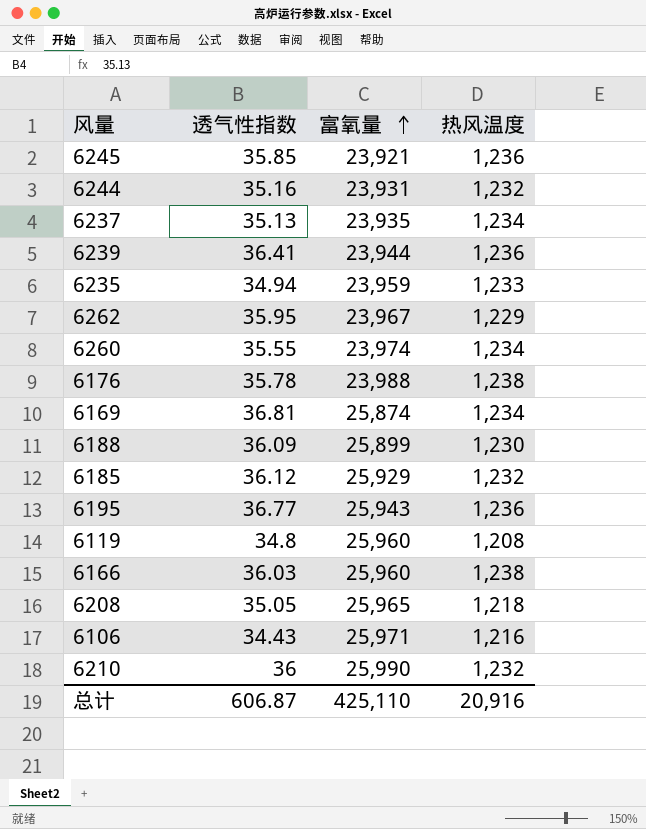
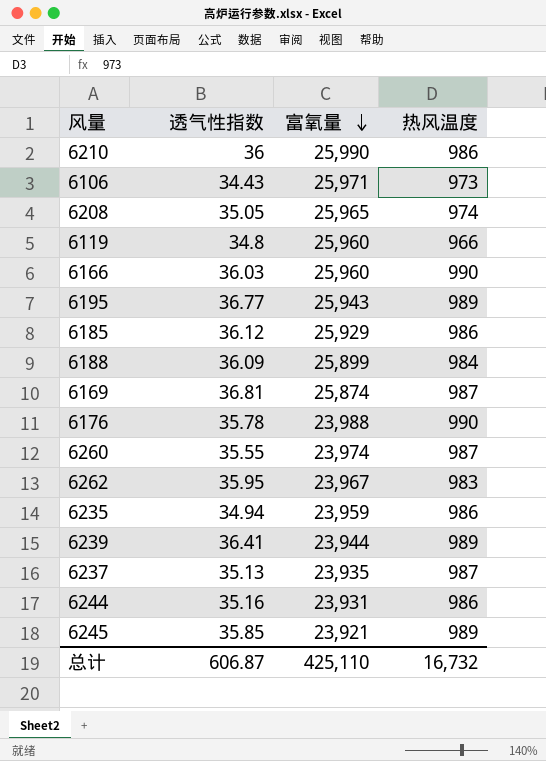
row order: 富氧量 ascending -> 富氧量 descending
6210 | 热风温度: 1,232 -> 986
6106 | 热风温度: 1,216 -> 973
6208 | 热风温度: 1,218 -> 974
6119 | 热风温度: 1,208 -> 966
6166 | 热风温度: 1,238 -> 990
6195 | 热风温度: 1,236 -> 989
6185 | 热风温度: 1,232 -> 986
6188 | 热风温度: 1,230 -> 984
6169 | 热风温度: 1,234 -> 987
6176 | 热风温度: 1,238 -> 990
6260 | 热风温度: 1,234 -> 987
6262 | 热风温度: 1,229 -> 983
6235 | 热风温度: 1,233 -> 986
6239 | 热风温度: 1,236 -> 989
6237 | 热风温度: 1,234 -> 987
6244 | 热风温度: 1,232 -> 986
6245 | 热风温度: 1,236 -> 989
总计 | 热风温度: 20,916 -> 16,732

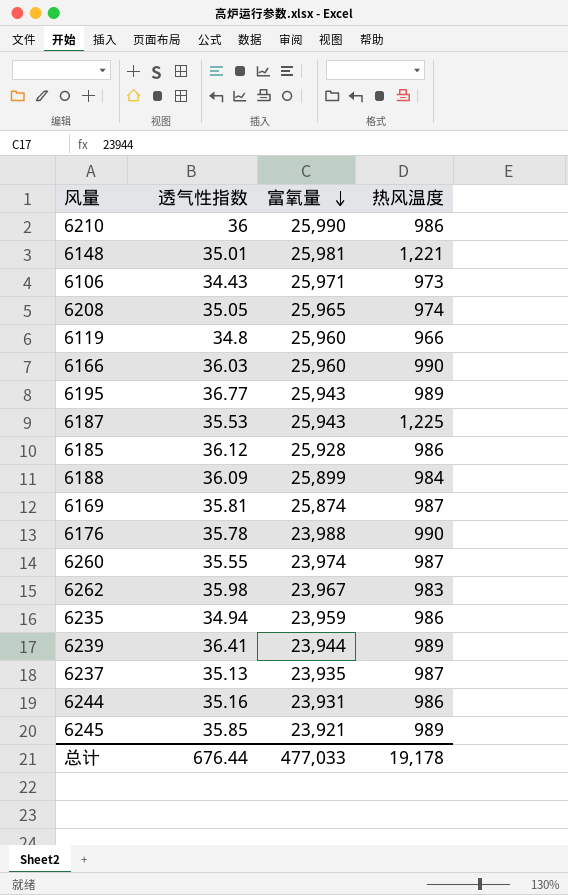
row 6148: none -> 35.01 | 25,981 | 1,221
row 6187: none -> 35.53 | 25,943 | 1,225
6185 | 富氧量: 25,929 -> 25,928
6169 | 透气性指数: 36.81 -> 35.81
6262 | 透气性指数: 35.95 -> 35.98
总计 | 透气性指数: 606.87 -> 676.44
总计 | 富氧量: 425,110 -> 477,033
总计 | 热风温度: 16,732 -> 19,178

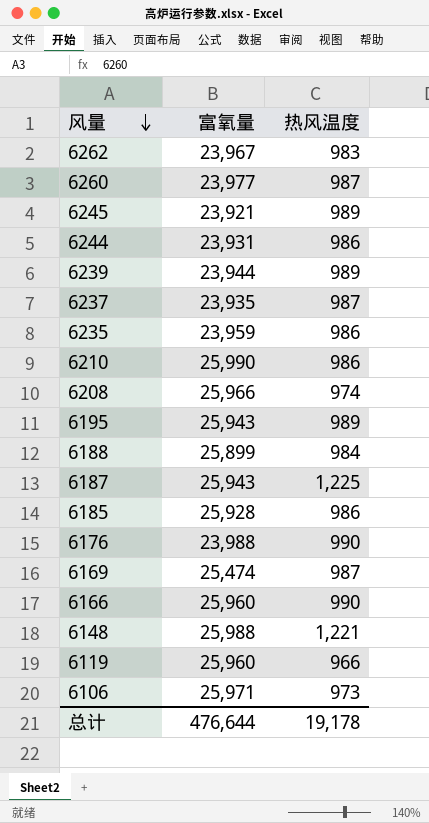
row order: 富氧量 descending -> 风量 descending
column 透气性指数 | position: 2 -> none
6260 | 富氧量: 23,974 -> 23,977
6208 | 富氧量: 25,965 -> 25,966
6169 | 富氧量: 25,874 -> 25,474
6148 | 富氧量: 25,981 -> 25,988
总计 | 富氧量: 477,033 -> 476,644

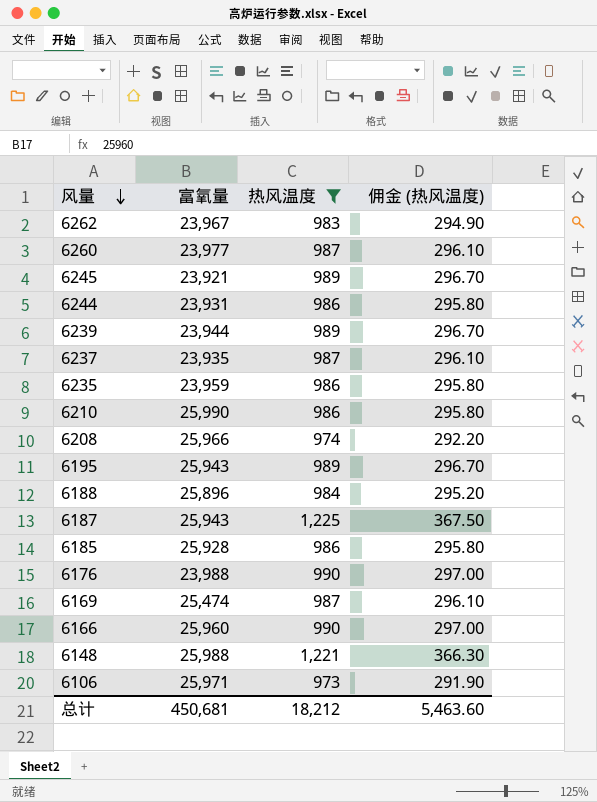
filter: none -> 热风温度 != 966
column 佣金 (热风温度) | formula: none -> [热风温度] * 0.3
6188 | 富氧量: 25,899 -> 25,896
总计 | 富氧量: 476,644 -> 450,681
总计 | 热风温度: 19,178 -> 18,212

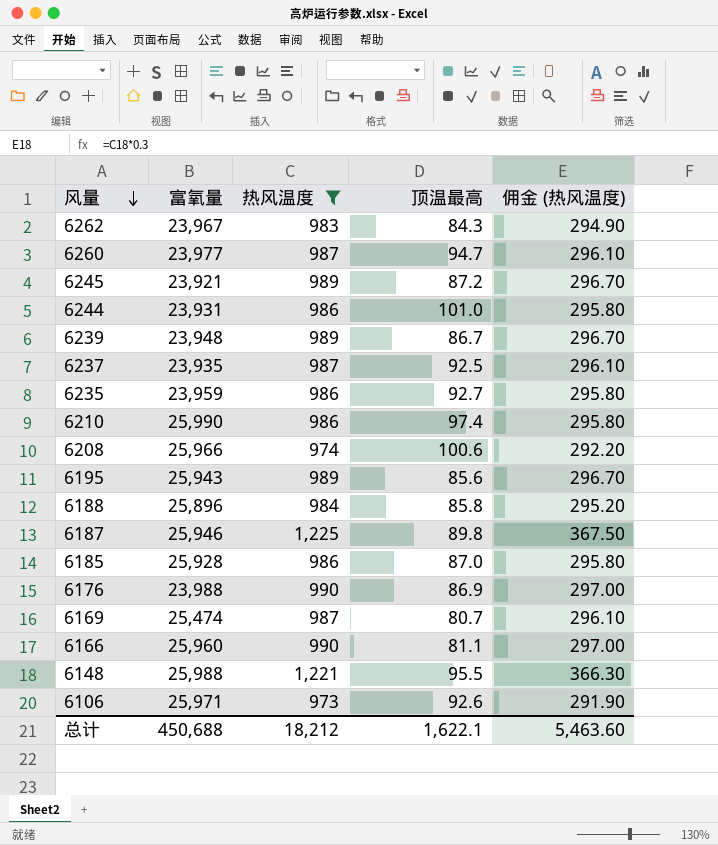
column 顶温最高 | position: none -> 4
6239 | 富氧量: 23,944 -> 23,948
6187 | 富氧量: 25,943 -> 25,946
总计 | 富氧量: 450,681 -> 450,688

